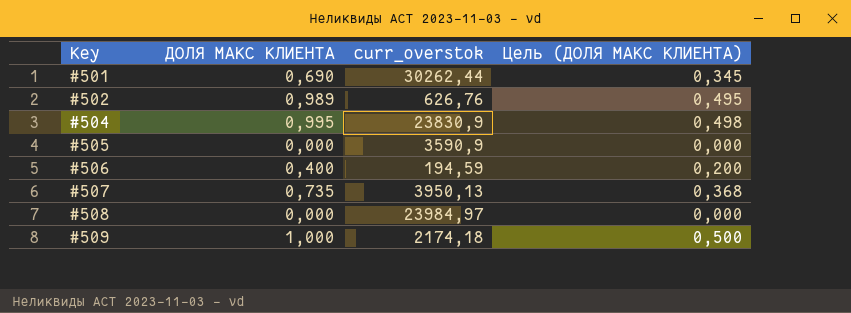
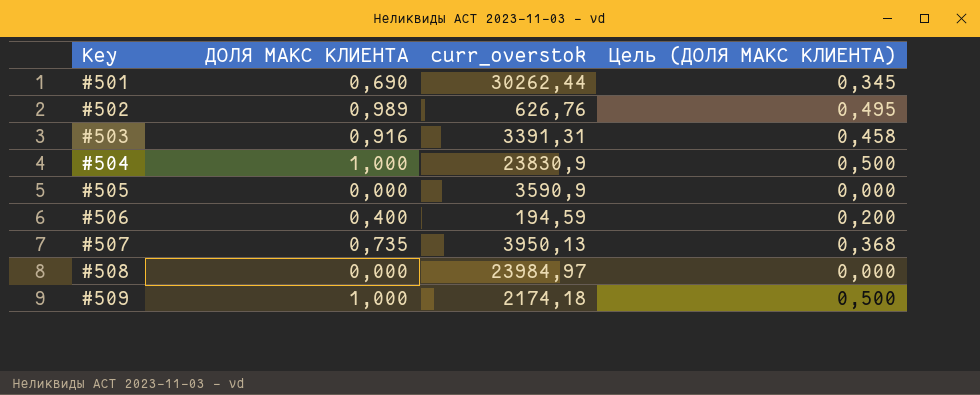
row #503: none -> 0,916 | 3391,31 | 0,458
#504 | ДОЛЯ МАКС КЛИЕНТА: 0,995 -> 1,000
#504 | Цель (ДОЛЯ МАКС КЛИЕНТА): 0,498 -> 0,500

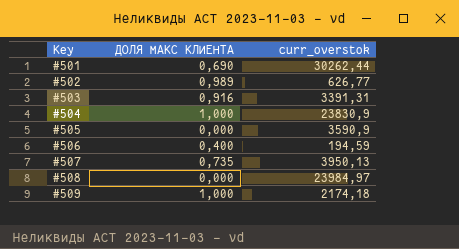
column Цель (ДОЛЯ МАКС КЛИЕНТА) | formula: [ДОЛЯ МАКС КЛИЕНТА] * 0,5 -> none
#502 | curr_overstok: 626,76 -> 626,77

